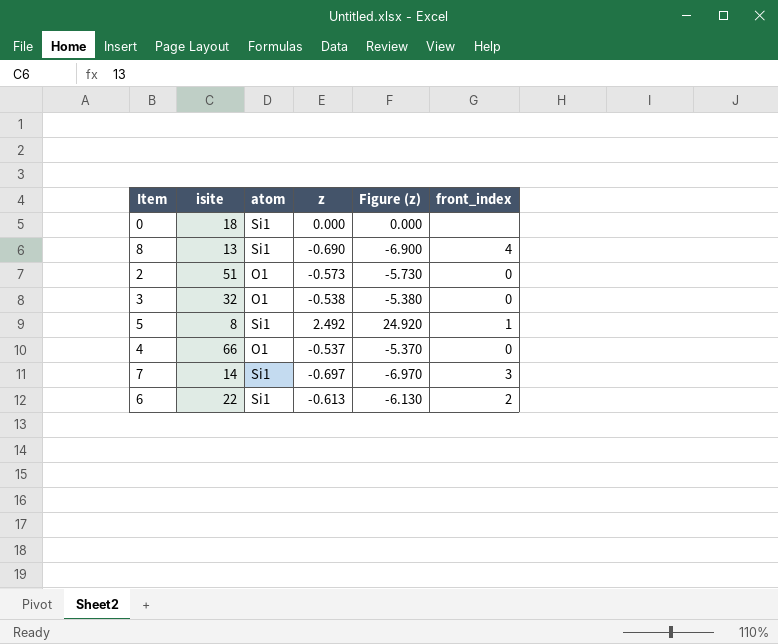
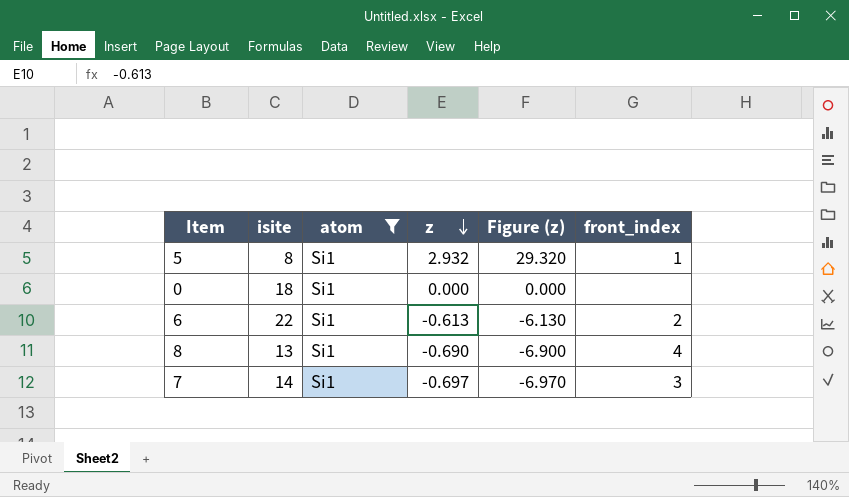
filter: none -> atom = Si1
row order: none -> z descending
5 | z: 2.492 -> 2.932
5 | Figure (z): 24.920 -> 29.320

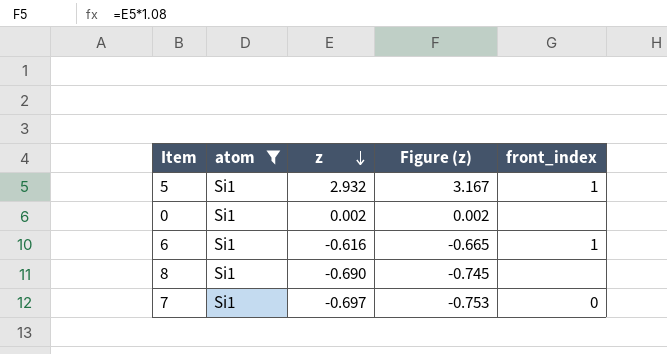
column isite | position: 2 -> none
column Figure (z) | formula: [z] * 10 -> [z] * 1.08
0 | z: 0.000 -> 0.002
6 | z: -0.613 -> -0.616
6 | front_index: 2 -> 1
8 | front_index: 4 -> none
7 | front_index: 3 -> 0

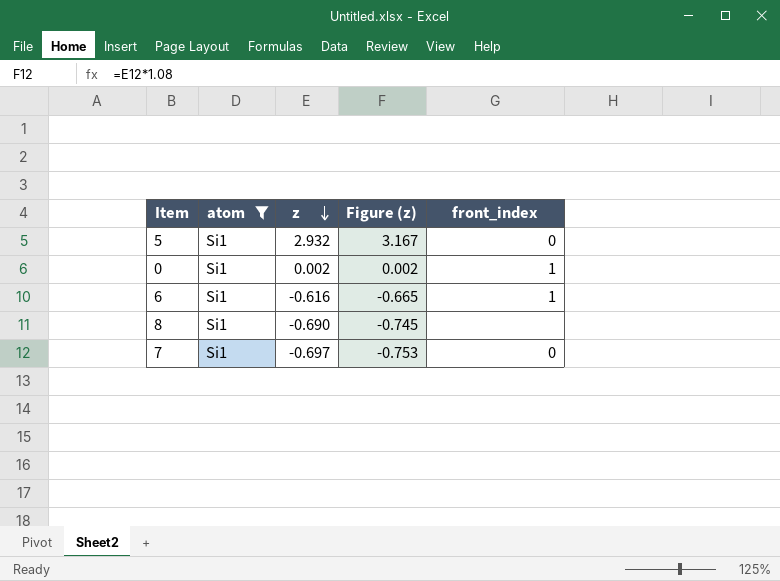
5 | front_index: 1 -> 0
0 | front_index: none -> 1

